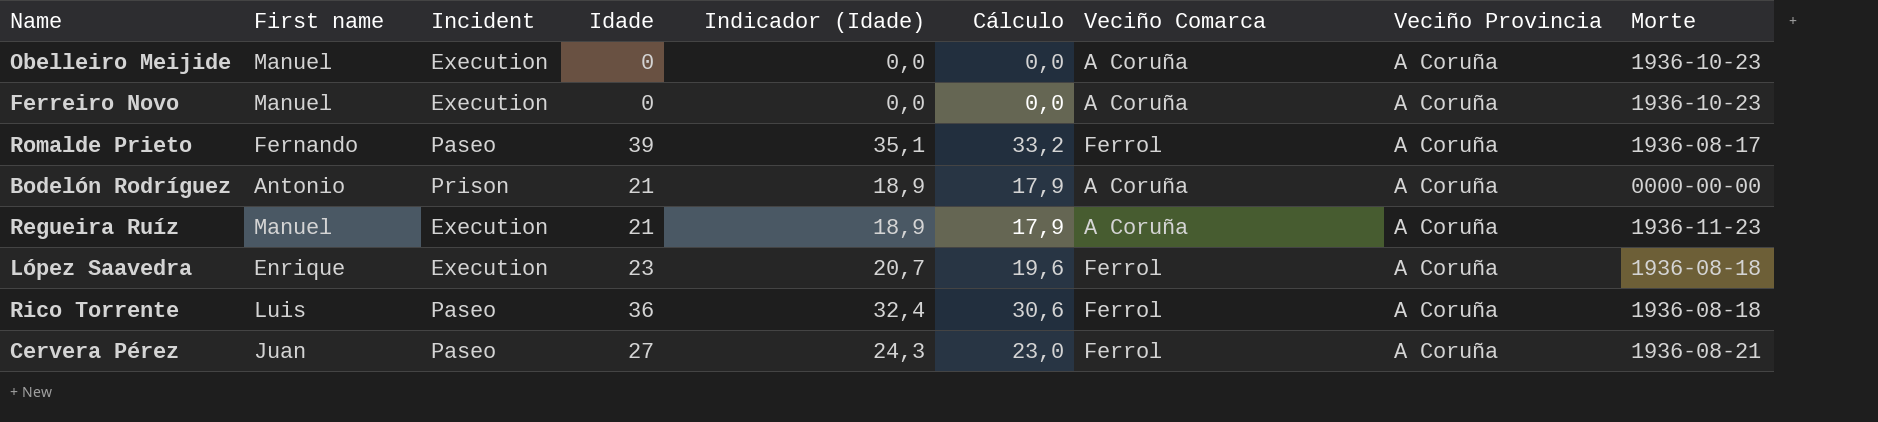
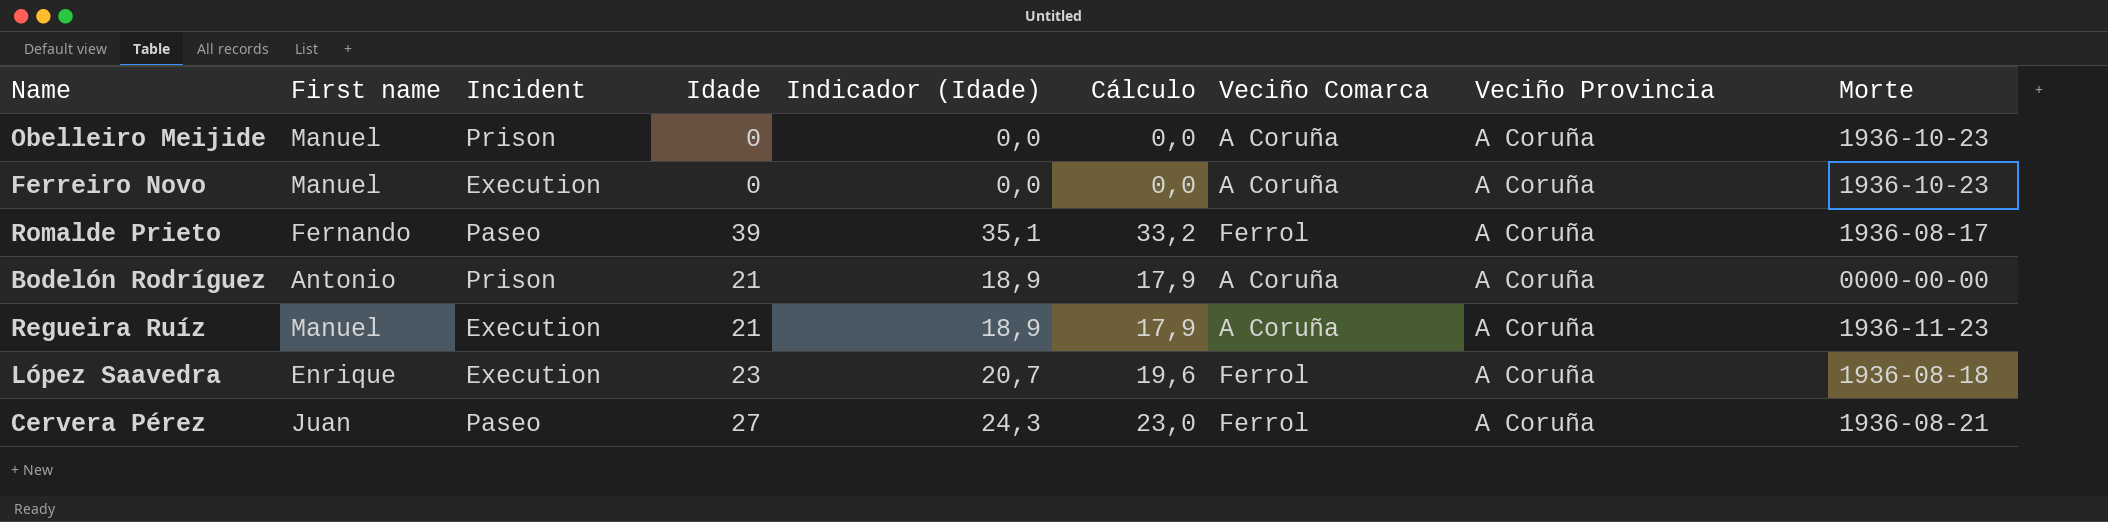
row Rico Torrente: Luis | Paseo | 36 | 32,4 | 30,6 | Ferrol | A Coruña | 1936-08-18 -> none
Obelleiro Meijide | Incident: Execution -> Prison

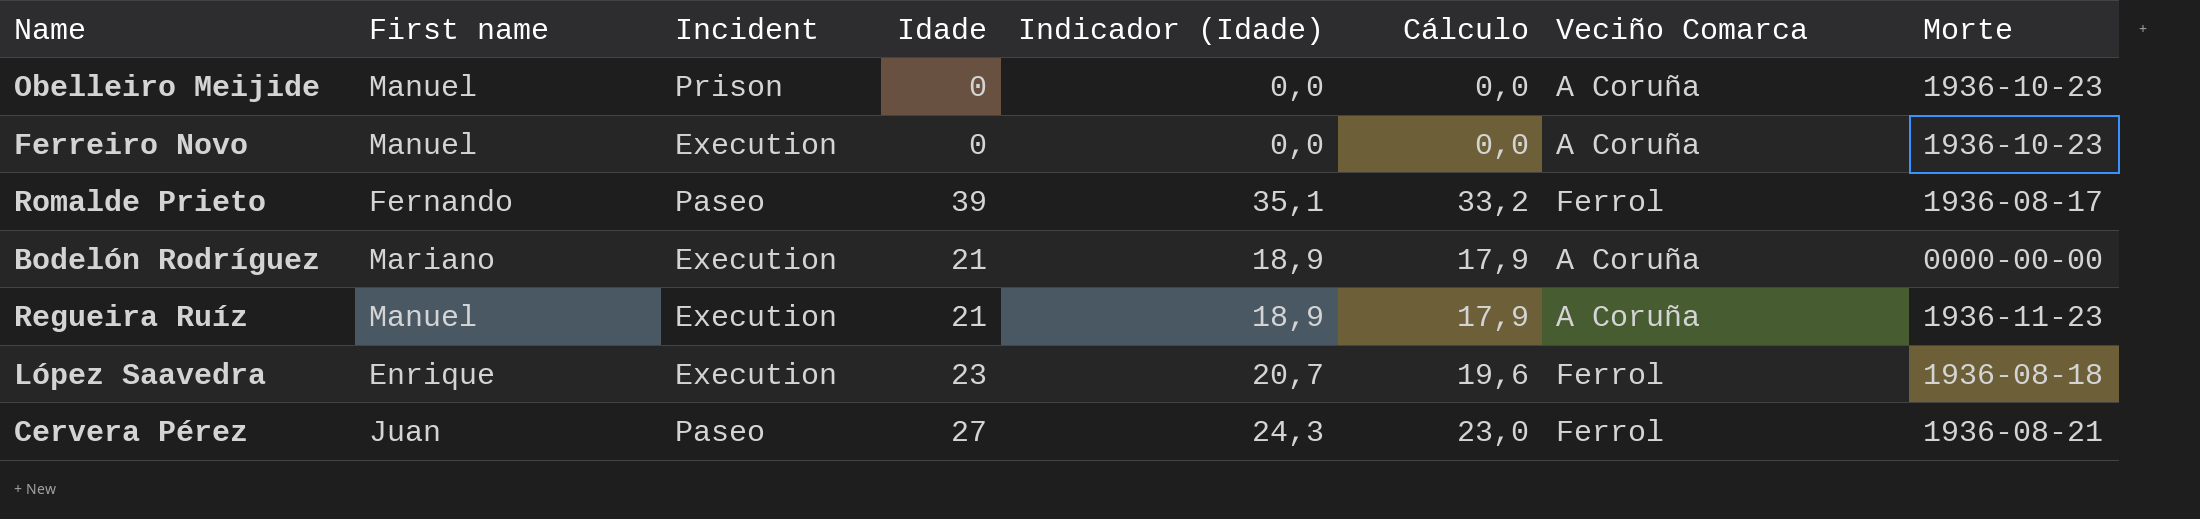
column Veciño Provincia | position: 8 -> none
Bodelón Rodríguez | First name: Antonio -> Mariano
Bodelón Rodríguez | Incident: Prison -> Execution

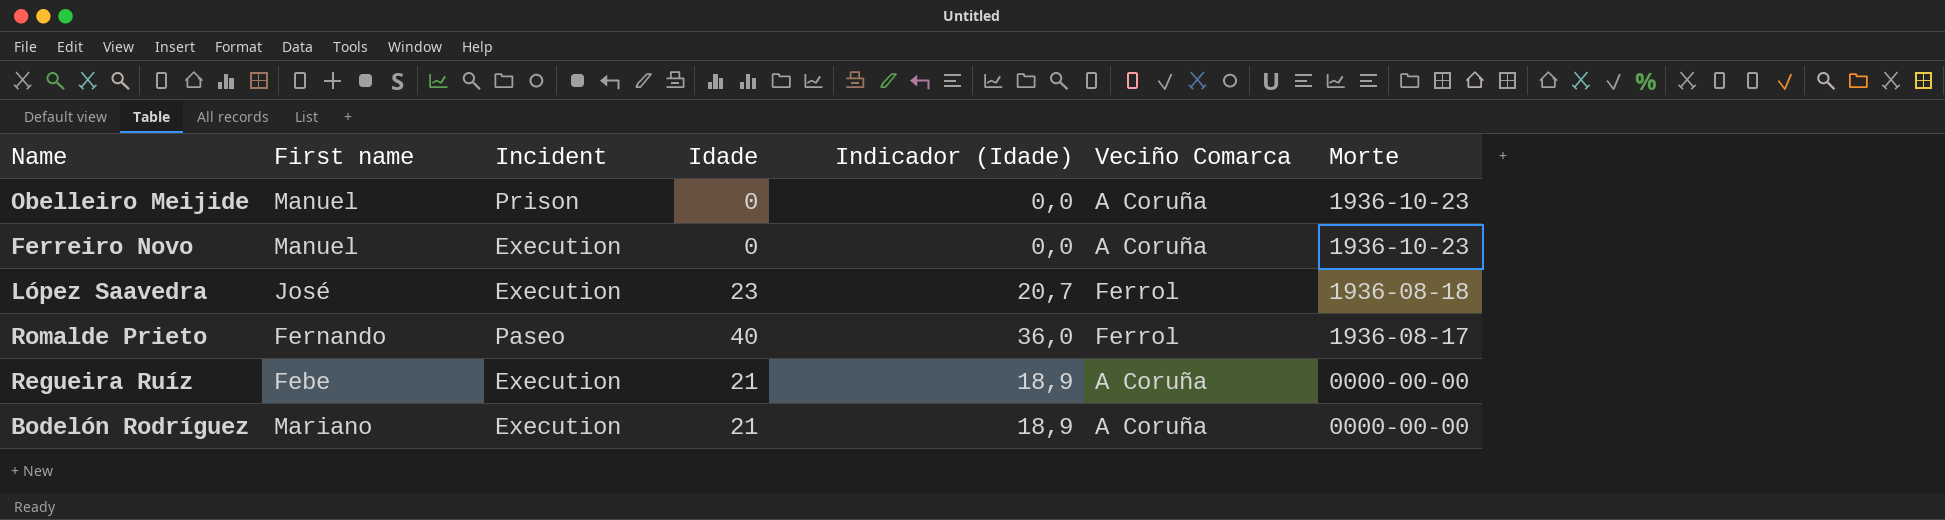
row order: none -> Morte descending
column Cálculo | formula: [Idade] * 0,85 -> none
row Cervera Pérez: Juan | Paseo | 27 | 24,3 | 23,0 | Ferrol | 1936-08-21 -> none
López Saavedra | First name: Enrique -> José
Romalde Prieto | Idade: 39 -> 40
Romalde Prieto | Indicador (Idade): 35,1 -> 36,0
Regueira Ruíz | First name: Manuel -> Febe
Regueira Ruíz | Morte: 1936-11-23 -> 0000-00-00

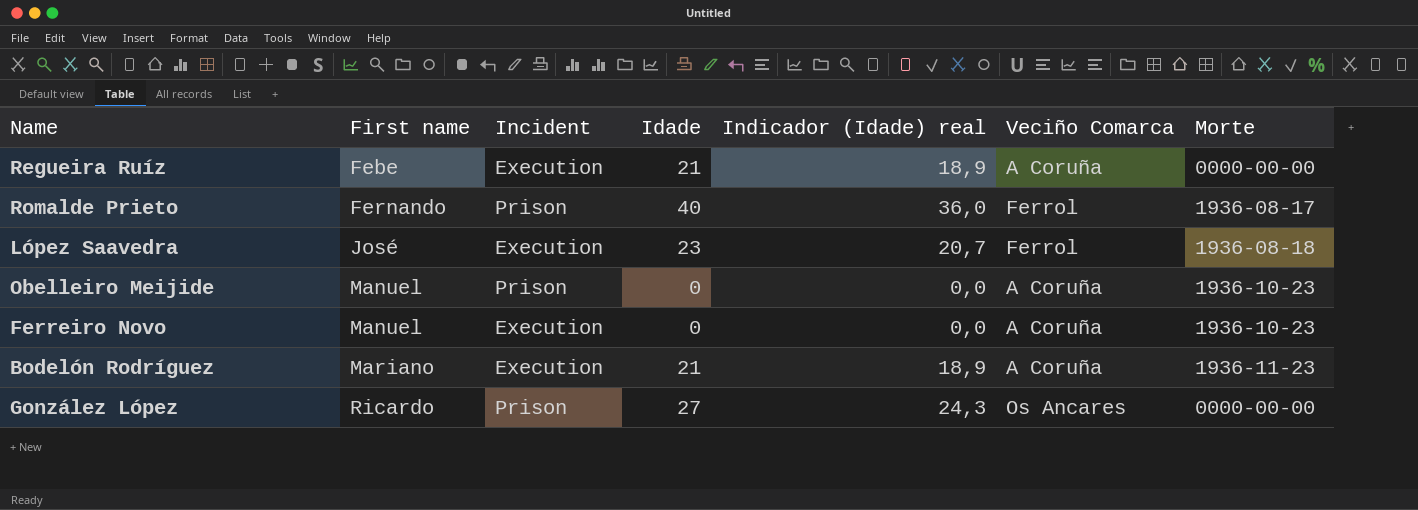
row order: Morte descending -> First name ascending
column name: Indicador (Idade) -> Indicador (Idade) real
Romalde Prieto | Incident: Paseo -> Prison
Bodelón Rodríguez | Morte: 0000-00-00 -> 1936-11-23
row González López: none -> Ricardo | Prison | 27 | 24,3 | Os Ancares | 0000-00-00

